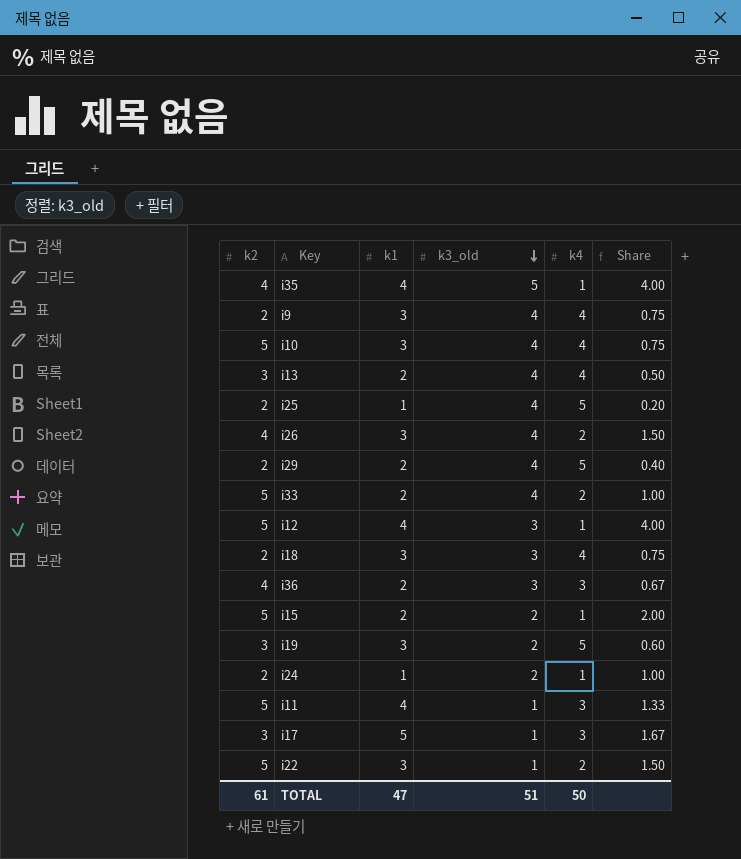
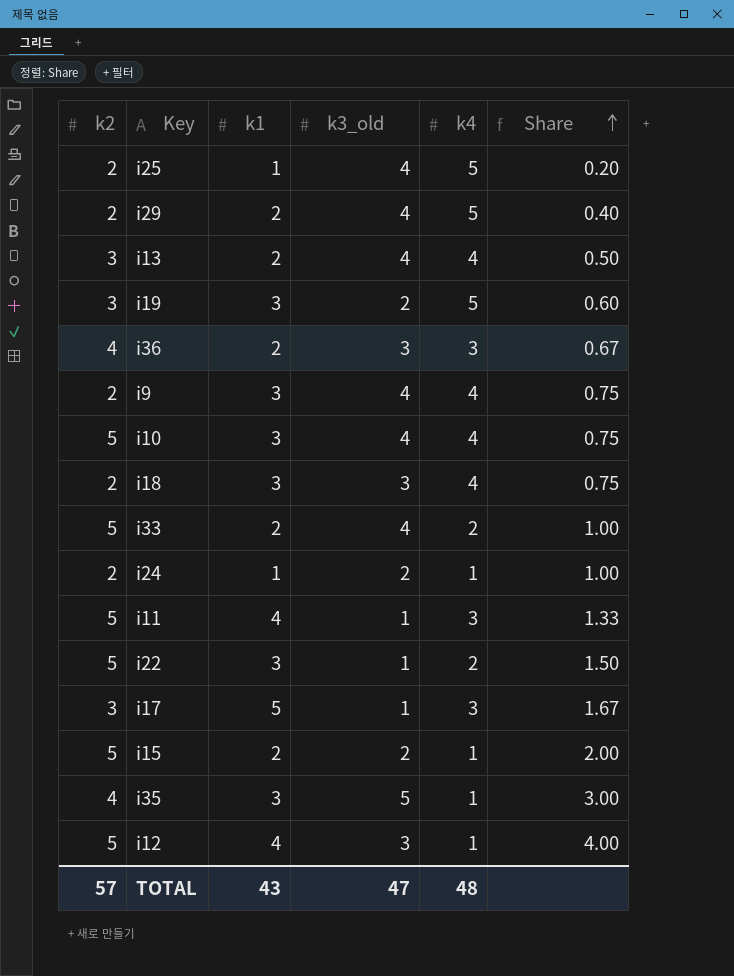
row order: k3_old descending -> Share ascending
row i26: 4 | 3 | 4 | 2 | 1.50 -> none
i35 | k1: 4 -> 3
i35 | Share: 4.00 -> 3.00
TOTAL | k2: 61 -> 57
TOTAL | k1: 47 -> 43
TOTAL | k3_old: 51 -> 47
TOTAL | k4: 50 -> 48

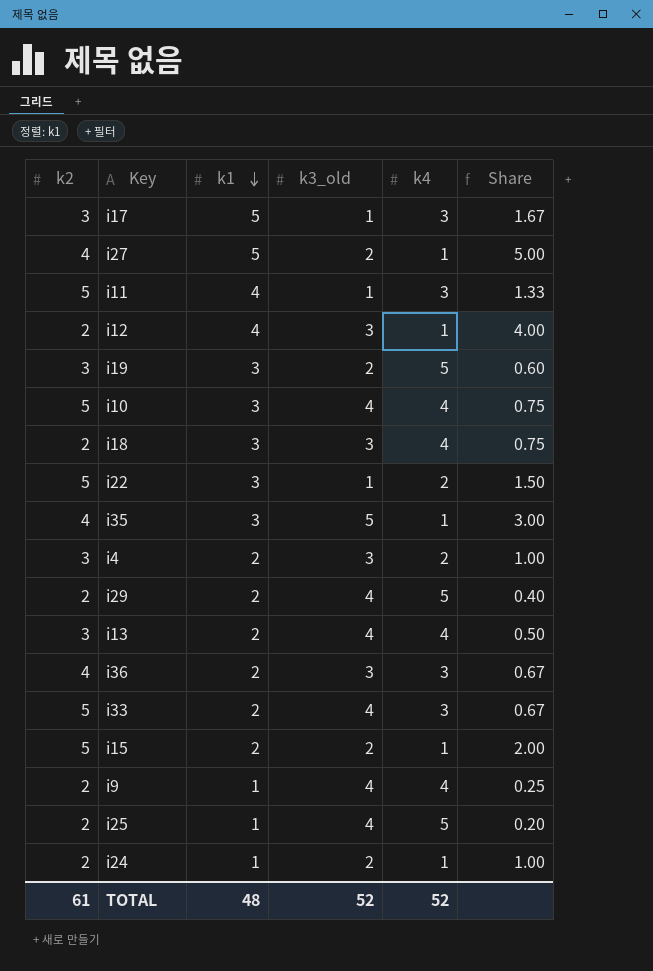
row order: Share ascending -> k1 descending
row i27: none -> 4 | 5 | 2 | 1 | 5.00
i12 | k2: 5 -> 2
row i4: none -> 3 | 2 | 3 | 2 | 1.00
i33 | k4: 2 -> 3
i33 | Share: 1.00 -> 0.67
i9 | k1: 3 -> 1
i9 | Share: 0.75 -> 0.25
TOTAL | k2: 57 -> 61
TOTAL | k1: 43 -> 48
TOTAL | k3_old: 47 -> 52
TOTAL | k4: 48 -> 52

